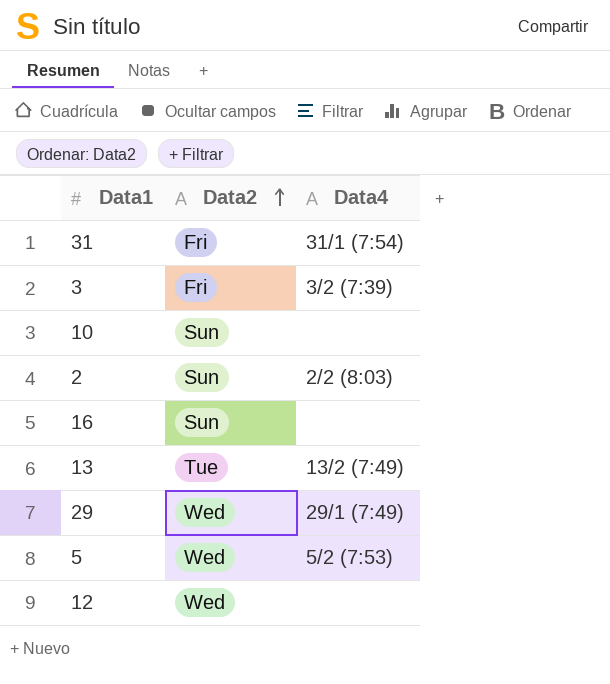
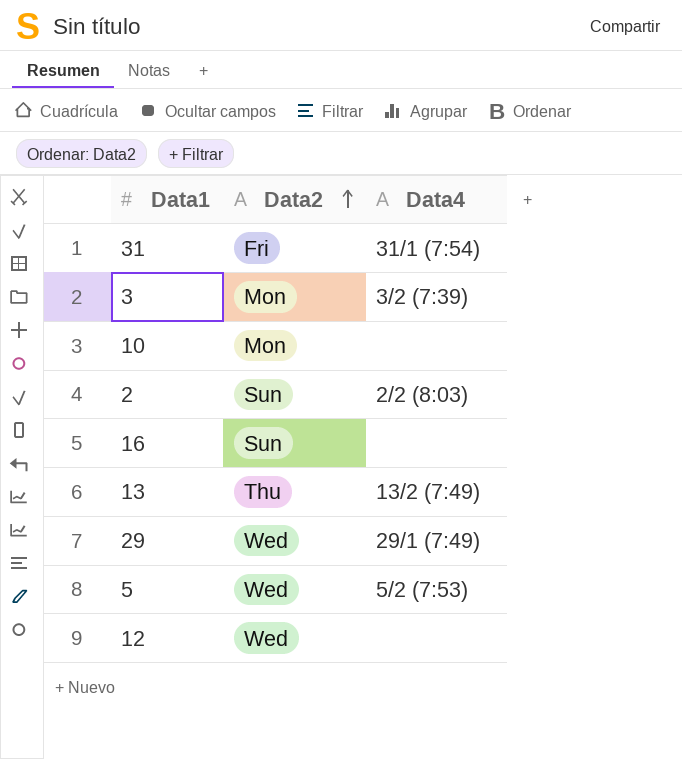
3 | Data2: Fri -> Mon
10 | Data2: Sun -> Mon
13 | Data2: Tue -> Thu

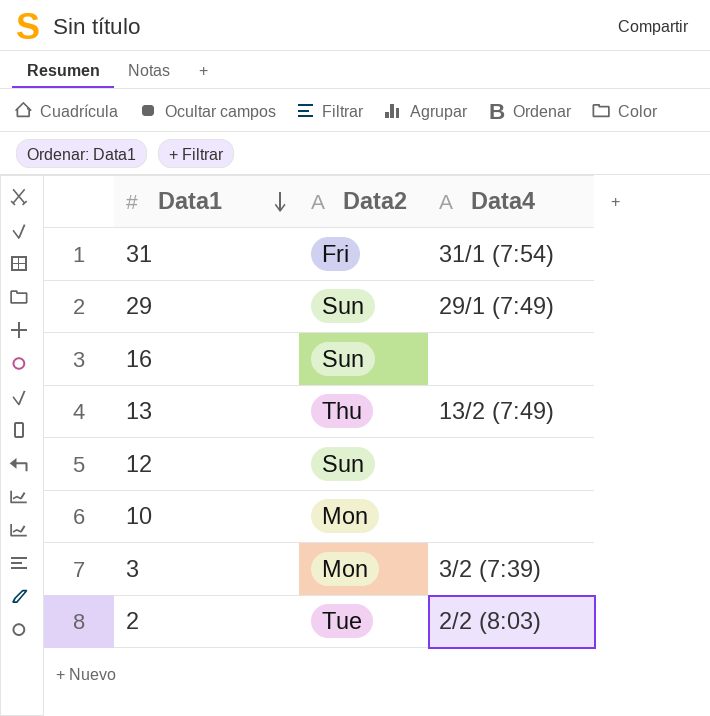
row order: Data2 ascending -> Data1 descending
row 5: Wed | 5/2 (7:53) -> none
29 | Data2: Wed -> Sun
12 | Data2: Wed -> Sun
2 | Data2: Sun -> Tue

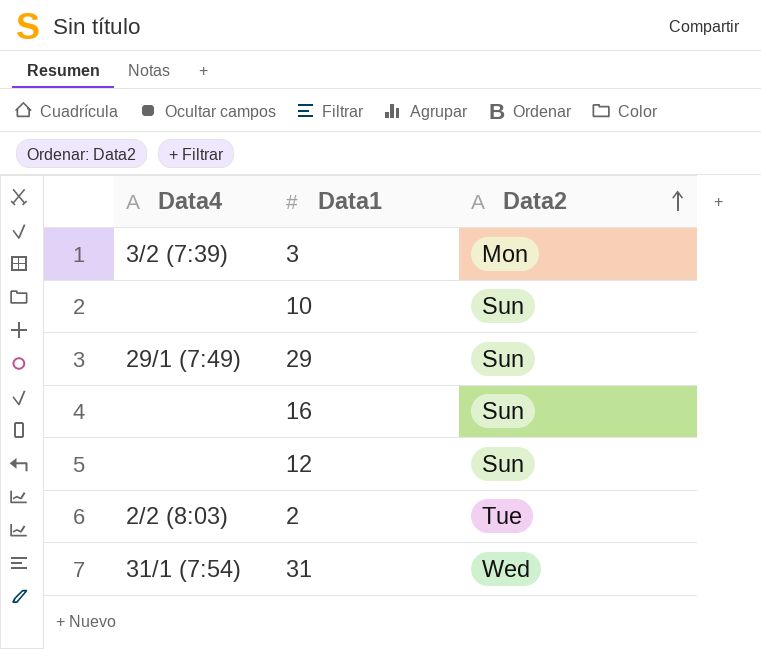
row order: Data1 descending -> Data2 ascending
column Data4 | position: 3 -> 1
row 13: Thu | 13/2 (7:49) -> none
10 | Data2: Mon -> Sun
31 | Data2: Fri -> Wed

